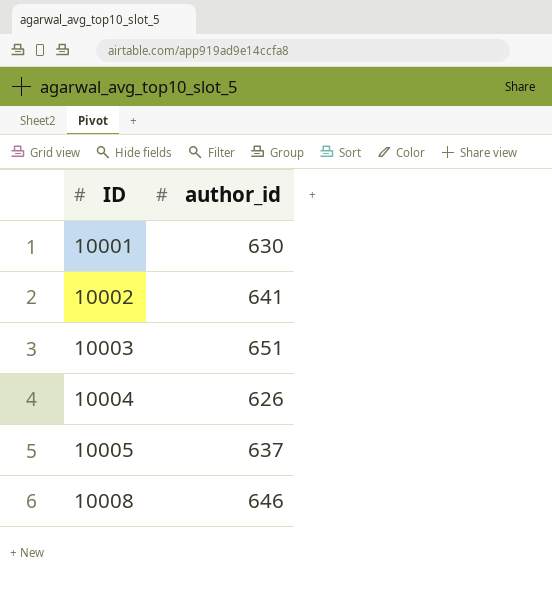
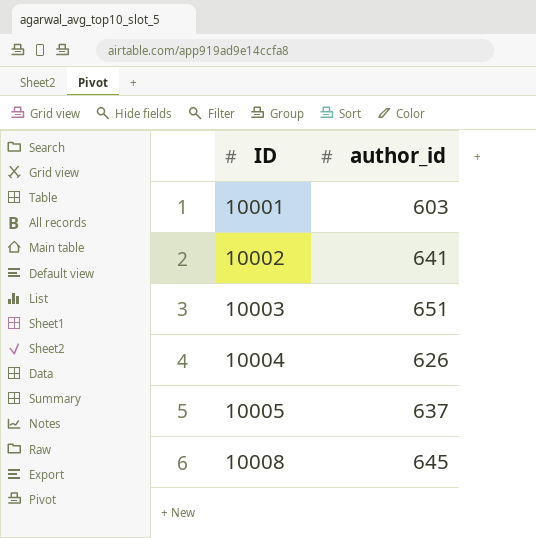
10001 | author_id: 630 -> 603
10008 | author_id: 646 -> 645

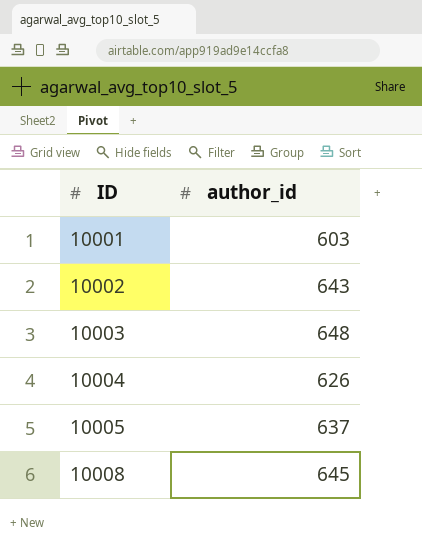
10002 | author_id: 641 -> 643
10003 | author_id: 651 -> 648

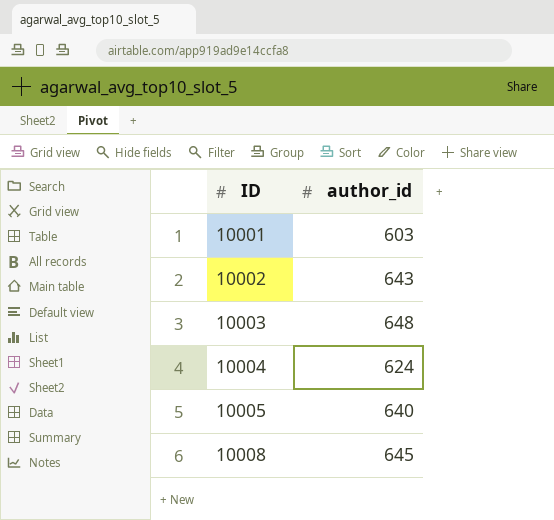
10004 | author_id: 626 -> 624
10005 | author_id: 637 -> 640

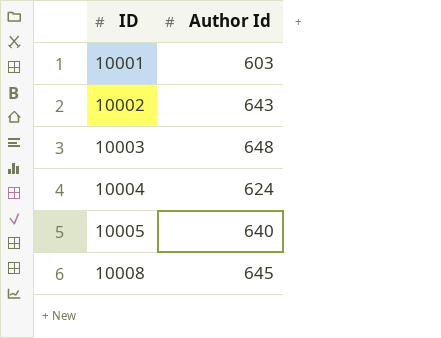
column name: author_id -> Author Id

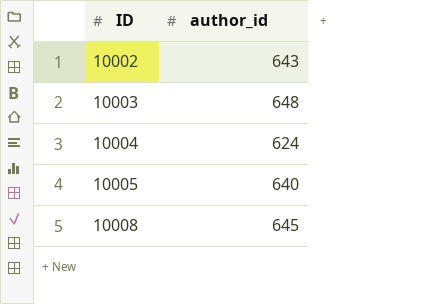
column name: Author Id -> author_id
row 10001: 603 -> none

